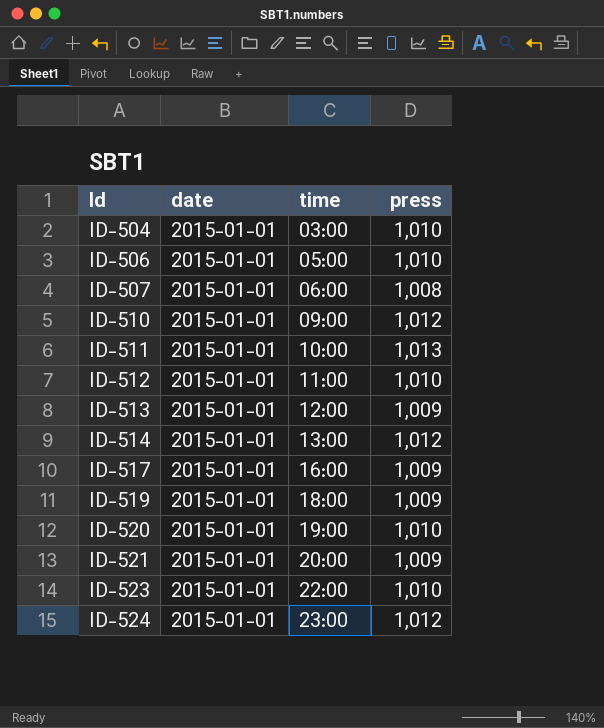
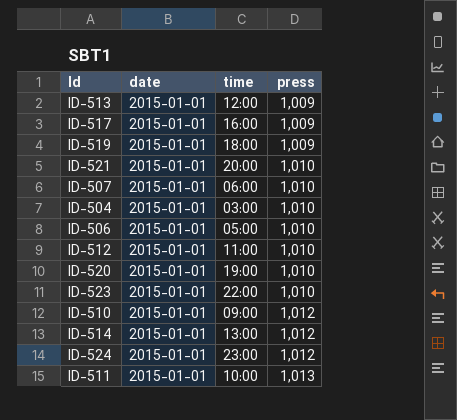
row order: Id ascending -> press ascending
ID-521 | press: 1,009 -> 1,010
ID-507 | press: 1,008 -> 1,010

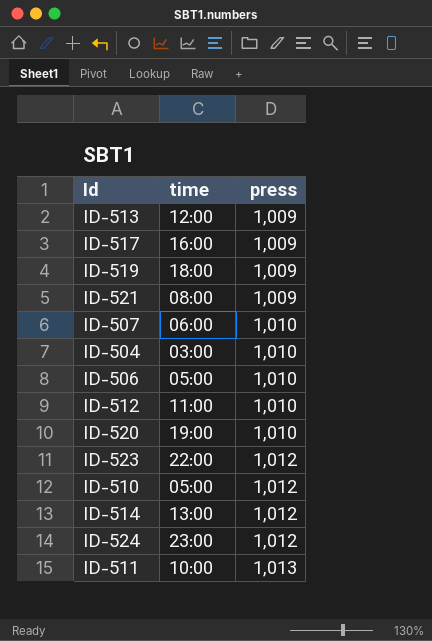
column date | position: 2 -> none
ID-521 | time: 20:00 -> 08:00
ID-521 | press: 1,010 -> 1,009
ID-523 | press: 1,010 -> 1,012
ID-510 | time: 09:00 -> 05:00

